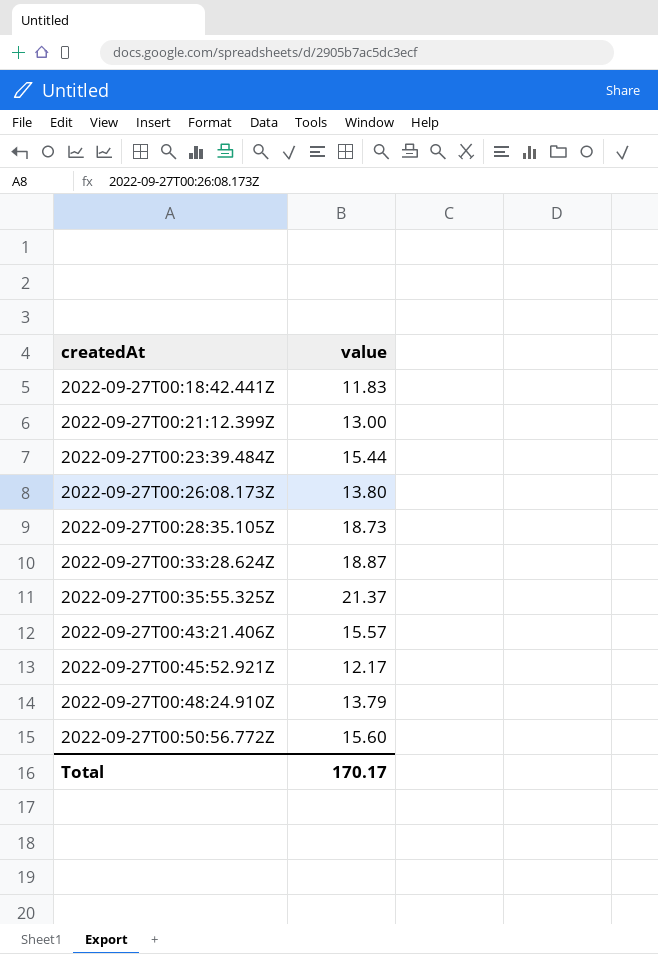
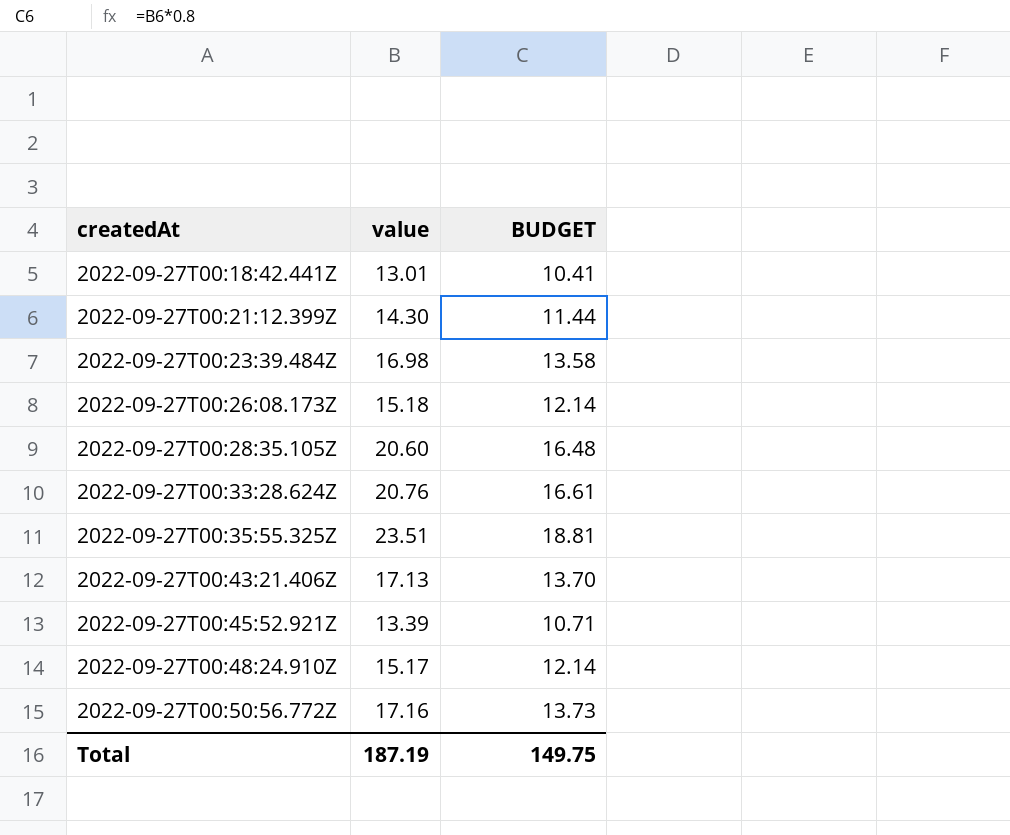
column BUDGET | formula: none -> [value] * 0.8
2022-09-27T00:18:42.441Z | value: 11.83 -> 13.01
2022-09-27T00:21:12.399Z | value: 13.00 -> 14.30
2022-09-27T00:23:39.484Z | value: 15.44 -> 16.98
2022-09-27T00:26:08.173Z | value: 13.80 -> 15.18
2022-09-27T00:28:35.105Z | value: 18.73 -> 20.60
2022-09-27T00:33:28.624Z | value: 18.87 -> 20.76
2022-09-27T00:35:55.325Z | value: 21.37 -> 23.51
2022-09-27T00:43:21.406Z | value: 15.57 -> 17.13
2022-09-27T00:45:52.921Z | value: 12.17 -> 13.39
2022-09-27T00:48:24.910Z | value: 13.79 -> 15.17
2022-09-27T00:50:56.772Z | value: 15.60 -> 17.16
Total | value: 170.17 -> 187.19

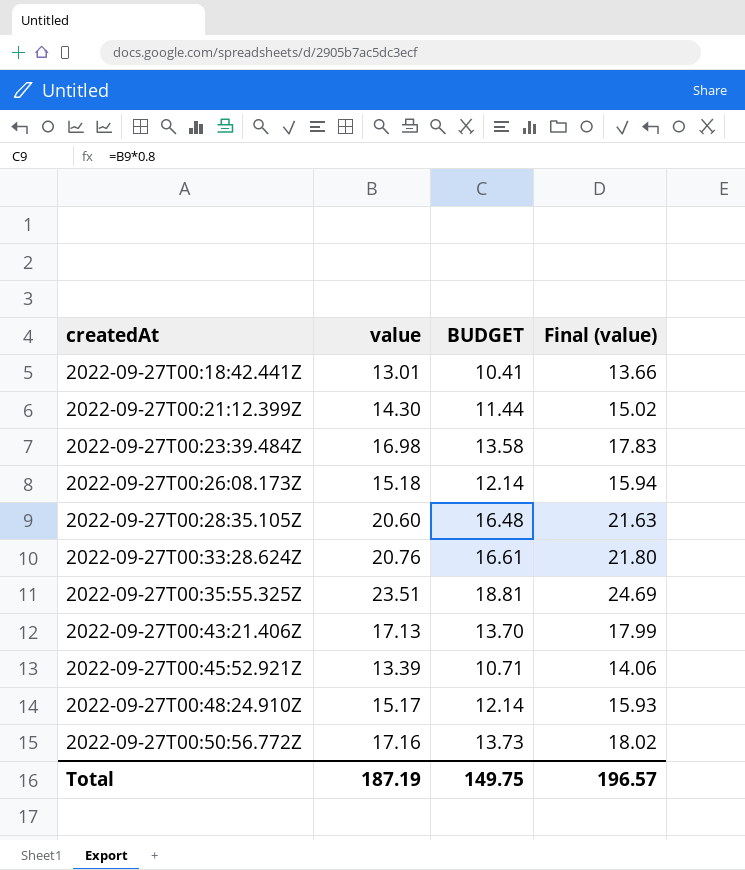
column Final (value) | formula: none -> [value] * 1.05

